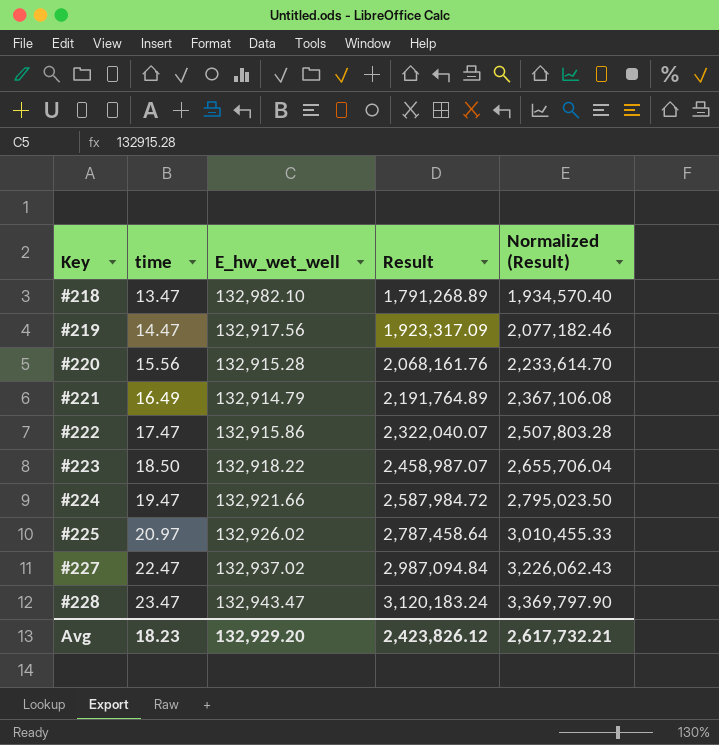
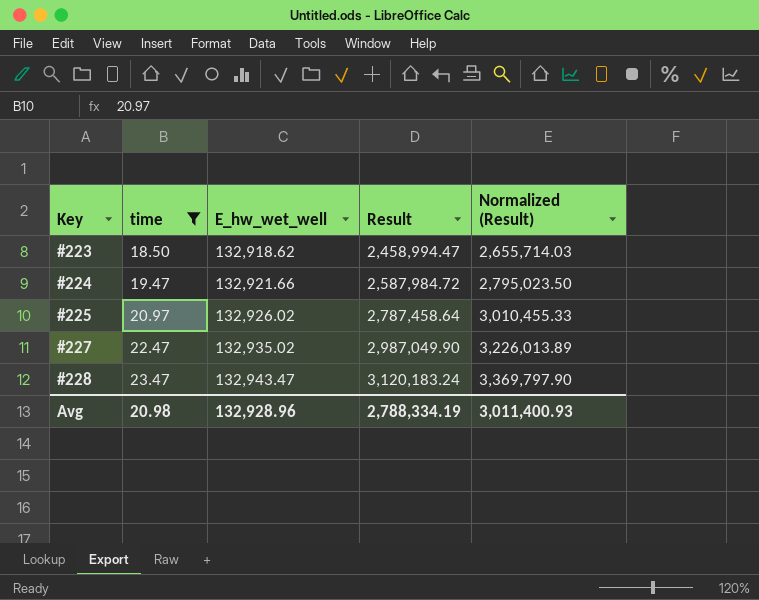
filter: none -> time >= 18.50
#223 | E_hw_wet_well: 132,918.22 -> 132,918.62
#223 | Result: 2,458,987.07 -> 2,458,994.47
#223 | Normalized (Result): 2,655,706.04 -> 2,655,714.03
#227 | E_hw_wet_well: 132,937.02 -> 132,935.02
#227 | Result: 2,987,094.84 -> 2,987,049.90
#227 | Normalized (Result): 3,226,062.43 -> 3,226,013.89
Avg | time: 18.23 -> 20.98
Avg | E_hw_wet_well: 132,929.20 -> 132,928.96
Avg | Result: 2,423,826.12 -> 2,788,334.19
Avg | Normalized (Result): 2,617,732.21 -> 3,011,400.93

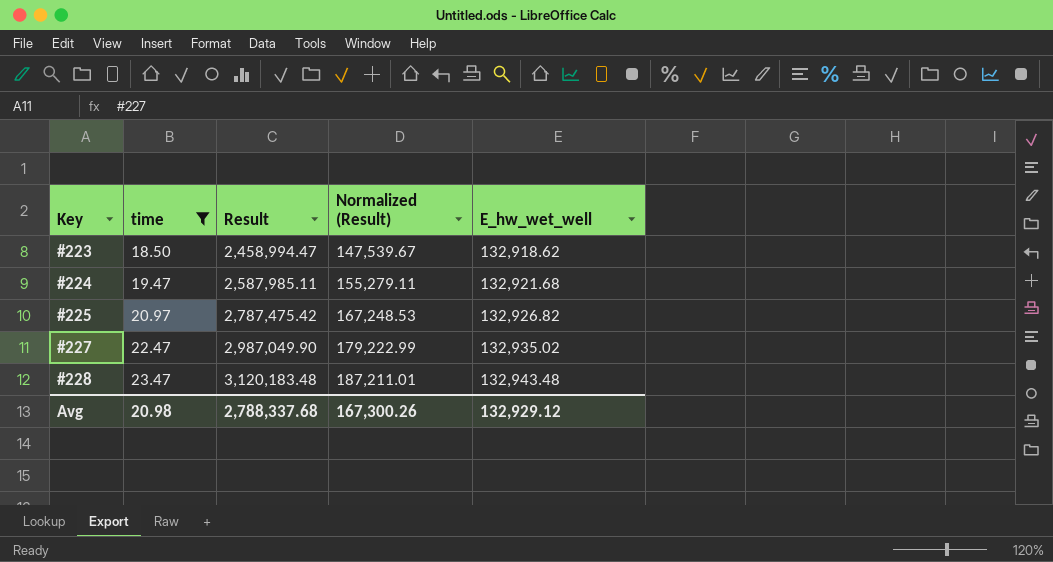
column Normalized (Result) | formula: [Result] * 1.08 -> [Result] * 0.06
column E_hw_wet_well | position: 3 -> 5
#224 | Result: 2,587,984.72 -> 2,587,985.11
#224 | E_hw_wet_well: 132,921.66 -> 132,921.68
#225 | Result: 2,787,458.64 -> 2,787,475.42
#225 | E_hw_wet_well: 132,926.02 -> 132,926.82
#228 | Result: 3,120,183.24 -> 3,120,183.48
#228 | E_hw_wet_well: 132,943.47 -> 132,943.48
Avg | Result: 2,788,334.19 -> 2,788,337.68
Avg | Normalized (Result): 3,011,400.93 -> 167,300.26
Avg | E_hw_wet_well: 132,928.96 -> 132,929.12

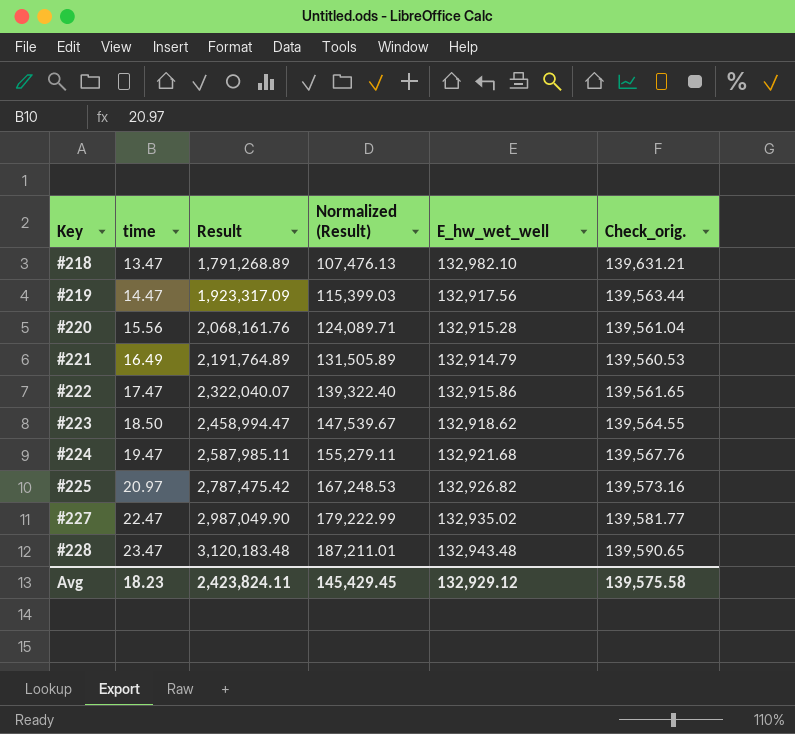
filter: time >= 18.50 -> none
column Check_orig. | formula: none -> [E_hw_wet_well] * 1.05
Avg | time: 20.98 -> 18.23
Avg | Result: 2,788,337.68 -> 2,423,824.11
Avg | Normalized (Result): 167,300.26 -> 145,429.45

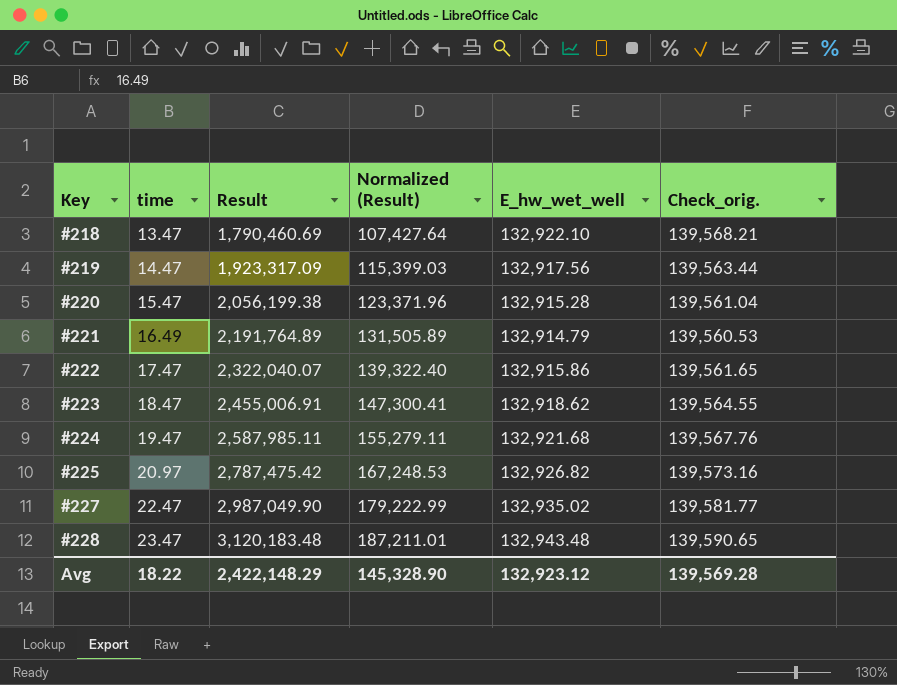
#218 | Result: 1,791,268.89 -> 1,790,460.69
#218 | Normalized (Result): 107,476.13 -> 107,427.64
#218 | E_hw_wet_well: 132,982.10 -> 132,922.10
#218 | Check_orig.: 139,631.21 -> 139,568.21
#220 | time: 15.56 -> 15.47
#220 | Result: 2,068,161.76 -> 2,056,199.38
#220 | Normalized (Result): 124,089.71 -> 123,371.96
#223 | time: 18.50 -> 18.47
#223 | Result: 2,458,994.47 -> 2,455,006.91
#223 | Normalized (Result): 147,539.67 -> 147,300.41
Avg | time: 18.23 -> 18.22
Avg | Result: 2,423,824.11 -> 2,422,148.29
Avg | Normalized (Result): 145,429.45 -> 145,328.90
Avg | E_hw_wet_well: 132,929.12 -> 132,923.12
Avg | Check_orig.: 139,575.58 -> 139,569.28

